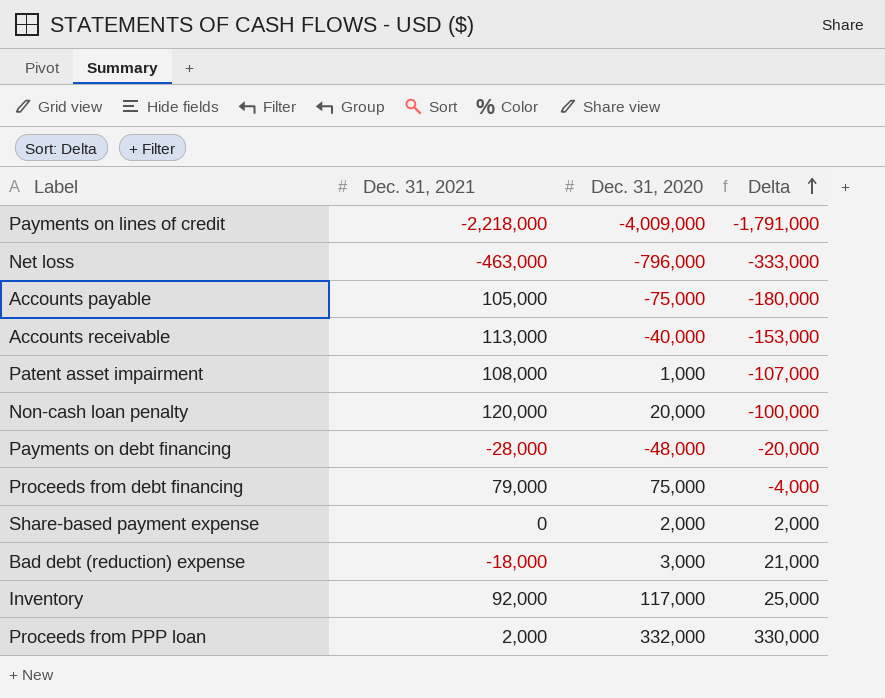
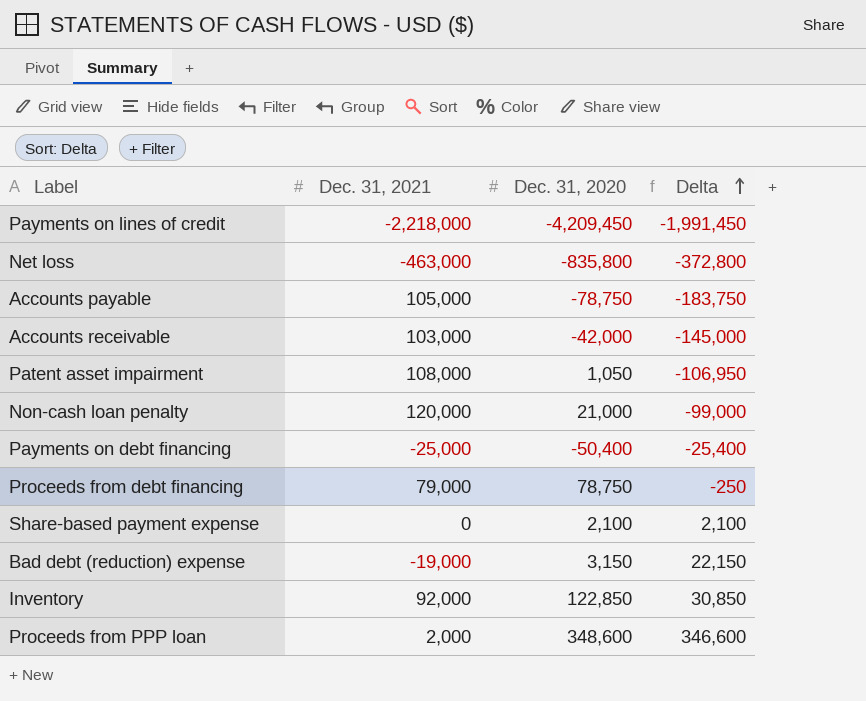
Payments on lines of credit | Dec. 31, 2020: -4,009,000 -> -4,209,450
Payments on lines of credit | Delta: -1,791,000 -> -1,991,450
Net loss | Dec. 31, 2020: -796,000 -> -835,800
Net loss | Delta: -333,000 -> -372,800
Accounts payable | Dec. 31, 2020: -75,000 -> -78,750
Accounts payable | Delta: -180,000 -> -183,750
Accounts receivable | Dec. 31, 2021: 113,000 -> 103,000
Accounts receivable | Dec. 31, 2020: -40,000 -> -42,000
Accounts receivable | Delta: -153,000 -> -145,000
Patent asset impairment | Dec. 31, 2020: 1,000 -> 1,050
Patent asset impairment | Delta: -107,000 -> -106,950
Non-cash loan penalty | Dec. 31, 2020: 20,000 -> 21,000
Non-cash loan penalty | Delta: -100,000 -> -99,000
Payments on debt financing | Dec. 31, 2021: -28,000 -> -25,000
Payments on debt financing | Dec. 31, 2020: -48,000 -> -50,400
Payments on debt financing | Delta: -20,000 -> -25,400
Proceeds from debt financing | Dec. 31, 2020: 75,000 -> 78,750
Proceeds from debt financing | Delta: -4,000 -> -250
Share-based payment expense | Dec. 31, 2020: 2,000 -> 2,100
Share-based payment expense | Delta: 2,000 -> 2,100
Bad debt (reduction) expense | Dec. 31, 2021: -18,000 -> -19,000
Bad debt (reduction) expense | Dec. 31, 2020: 3,000 -> 3,150
Bad debt (reduction) expense | Delta: 21,000 -> 22,150
Inventory | Dec. 31, 2020: 117,000 -> 122,850
Inventory | Delta: 25,000 -> 30,850
Proceeds from PPP loan | Dec. 31, 2020: 332,000 -> 348,600
Proceeds from PPP loan | Delta: 330,000 -> 346,600

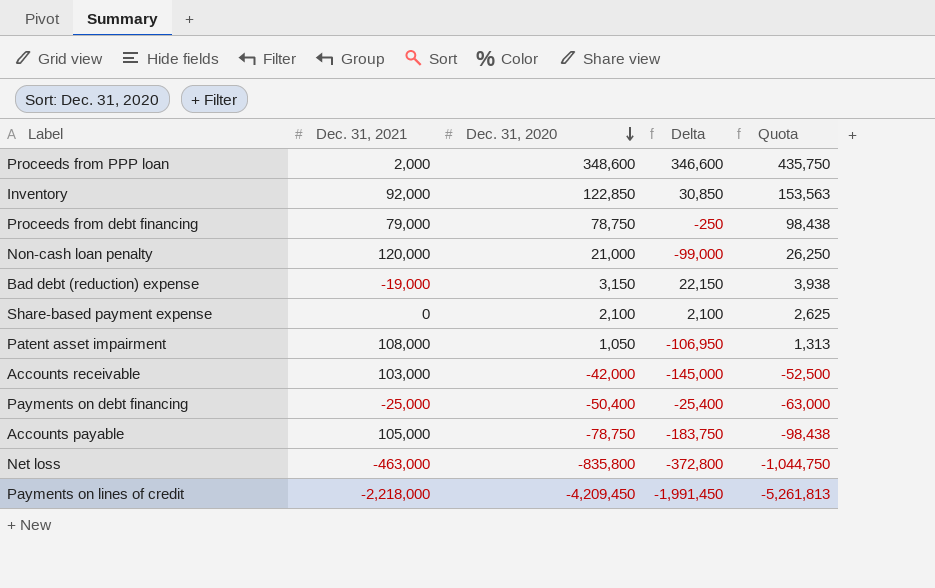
row order: Delta ascending -> Dec. 31, 2020 descending
column Quota | formula: none -> [Dec. 31, 2020] * 1.25

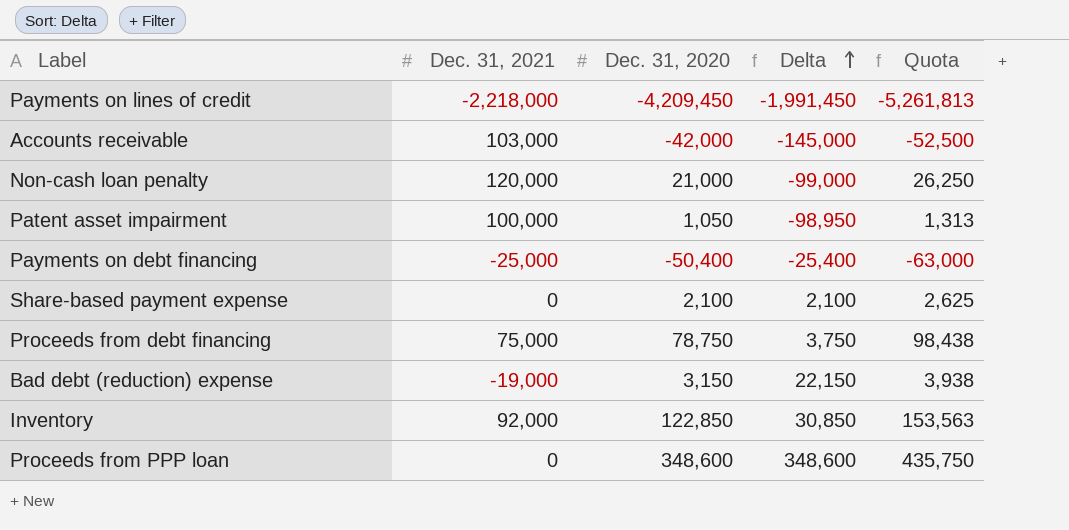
row order: Dec. 31, 2020 descending -> Delta ascending
row Accounts payable: 105,000 | -78,750 | -183,750 | -98,438 -> none
row Net loss: -463,000 | -835,800 | -372,800 | -1,044,750 -> none
Patent asset impairment | Dec. 31, 2021: 108,000 -> 100,000
Patent asset impairment | Delta: -106,950 -> -98,950
Proceeds from debt financing | Dec. 31, 2021: 79,000 -> 75,000
Proceeds from debt financing | Delta: -250 -> 3,750
Proceeds from PPP loan | Dec. 31, 2021: 2,000 -> 0
Proceeds from PPP loan | Delta: 346,600 -> 348,600

